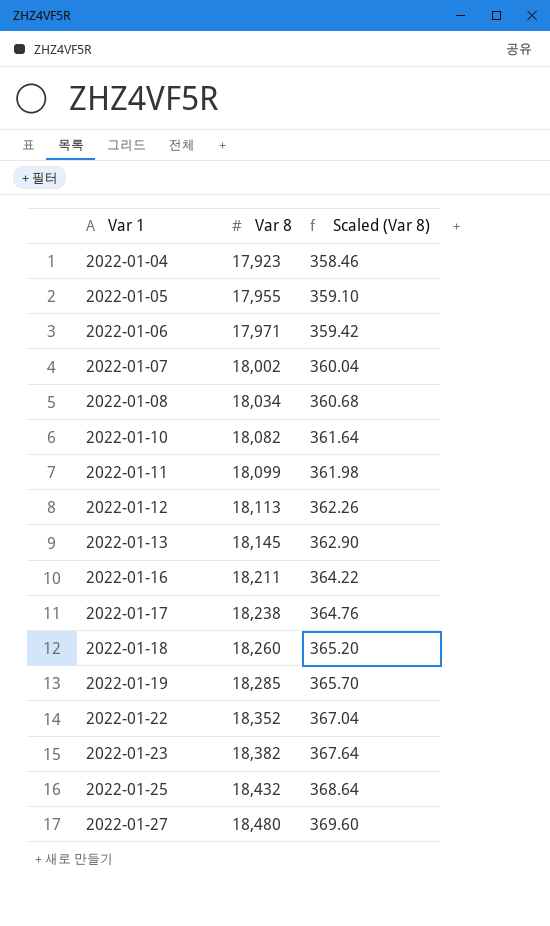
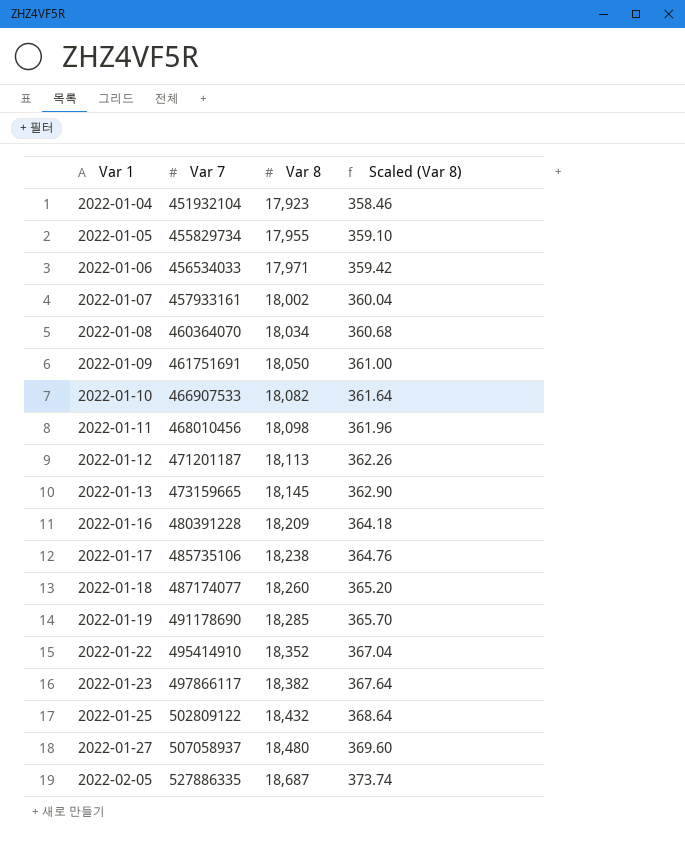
column Var 7 | position: none -> 2
row 2022-01-09: none -> 461751691 | 18,050 | 361.00
2022-01-11 | Var 8: 18,099 -> 18,098
2022-01-11 | Scaled (Var 8): 361.98 -> 361.96
2022-01-16 | Var 8: 18,211 -> 18,209
2022-01-16 | Scaled (Var 8): 364.22 -> 364.18
row 2022-02-05: none -> 527886335 | 18,687 | 373.74

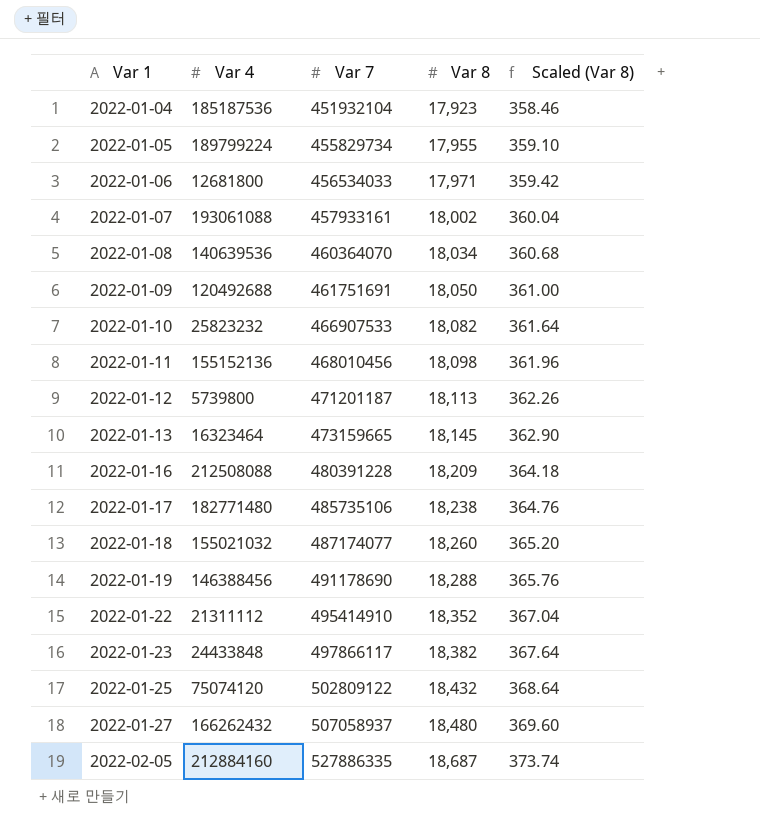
column Var 4 | position: none -> 2
2022-01-19 | Var 8: 18,285 -> 18,288
2022-01-19 | Scaled (Var 8): 365.70 -> 365.76

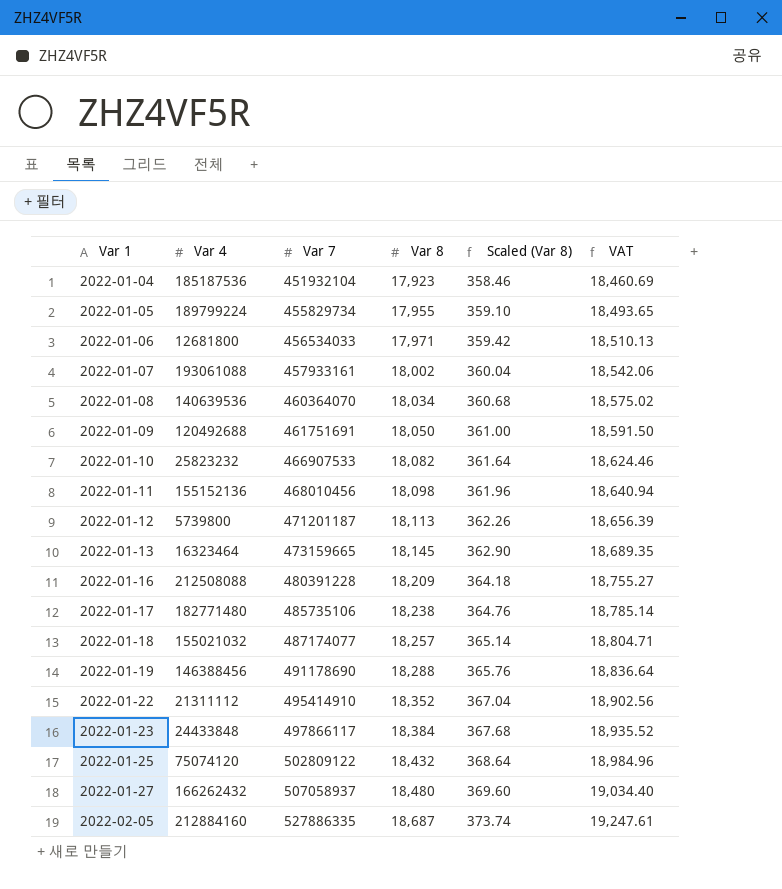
column VAT | formula: none -> [Var 8] * 1.03
2022-01-18 | Var 8: 18,260 -> 18,257
2022-01-18 | Scaled (Var 8): 365.20 -> 365.14
2022-01-23 | Var 8: 18,382 -> 18,384
2022-01-23 | Scaled (Var 8): 367.64 -> 367.68

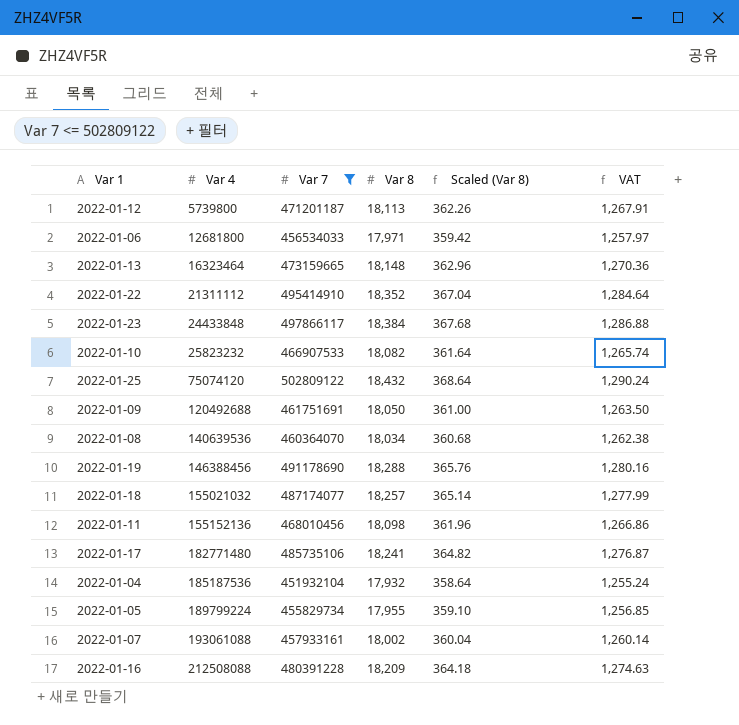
filter: none -> Var 7 <= 502809122
row order: Var 1 ascending -> Var 4 ascending
column VAT | formula: [Var 8] * 1.03 -> [Var 8] * 0.07
2022-01-13 | Var 8: 18,145 -> 18,148
2022-01-13 | Scaled (Var 8): 362.90 -> 362.96
2022-01-17 | Var 8: 18,238 -> 18,241
2022-01-17 | Scaled (Var 8): 364.76 -> 364.82
2022-01-04 | Var 8: 17,923 -> 17,932
2022-01-04 | Scaled (Var 8): 358.46 -> 358.64

